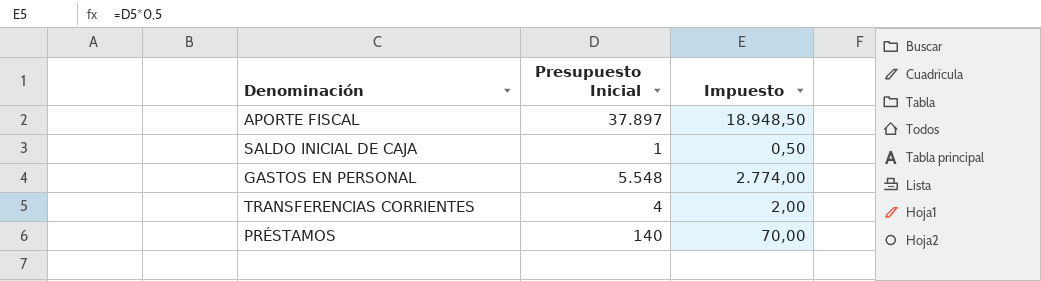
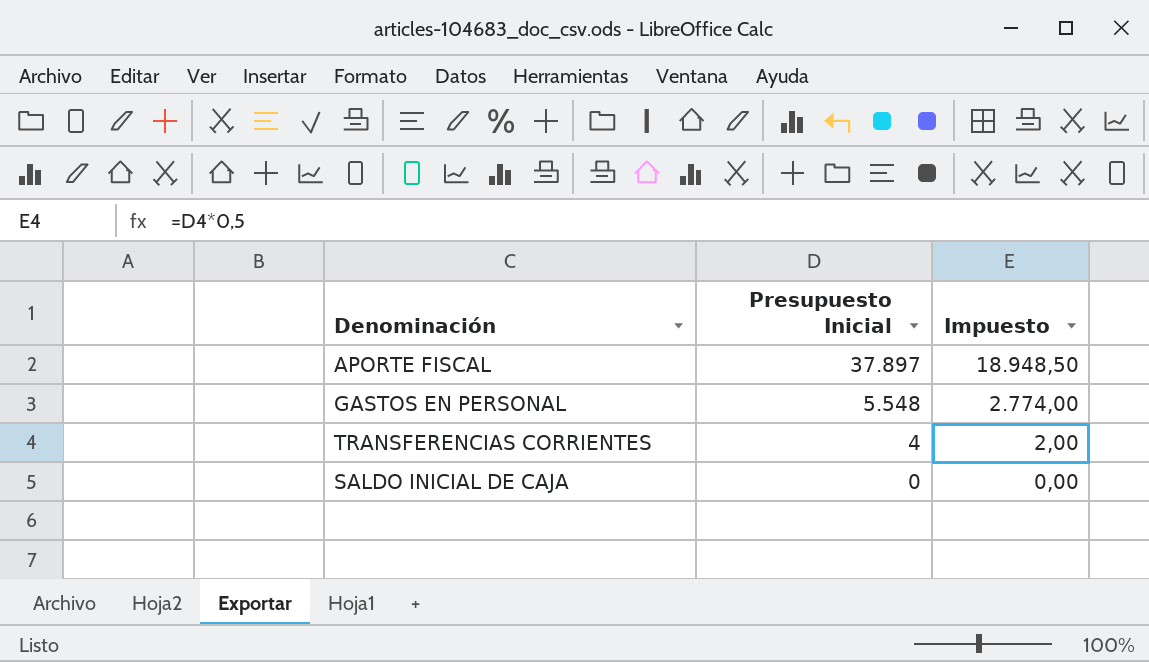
row order: none -> Presupuesto Inicial descending
row PRÉSTAMOS: 140 | 70,00 -> none
SALDO INICIAL DE CAJA | Presupuesto Inicial: 1 -> 0
SALDO INICIAL DE CAJA | Impuesto: 0,50 -> 0,00

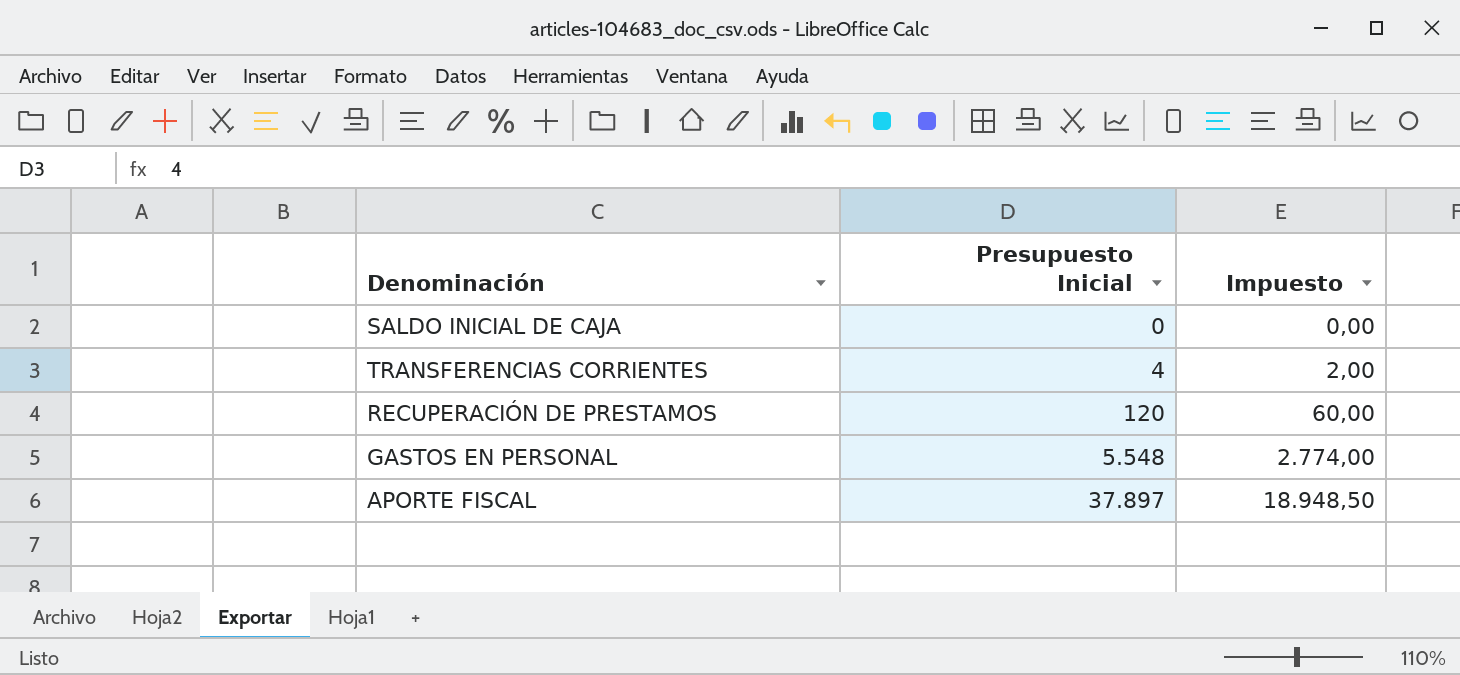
row order: Presupuesto Inicial descending -> Presupuesto Inicial ascending
row RECUPERACIÓN DE PRESTAMOS: none -> 120 | 60,00

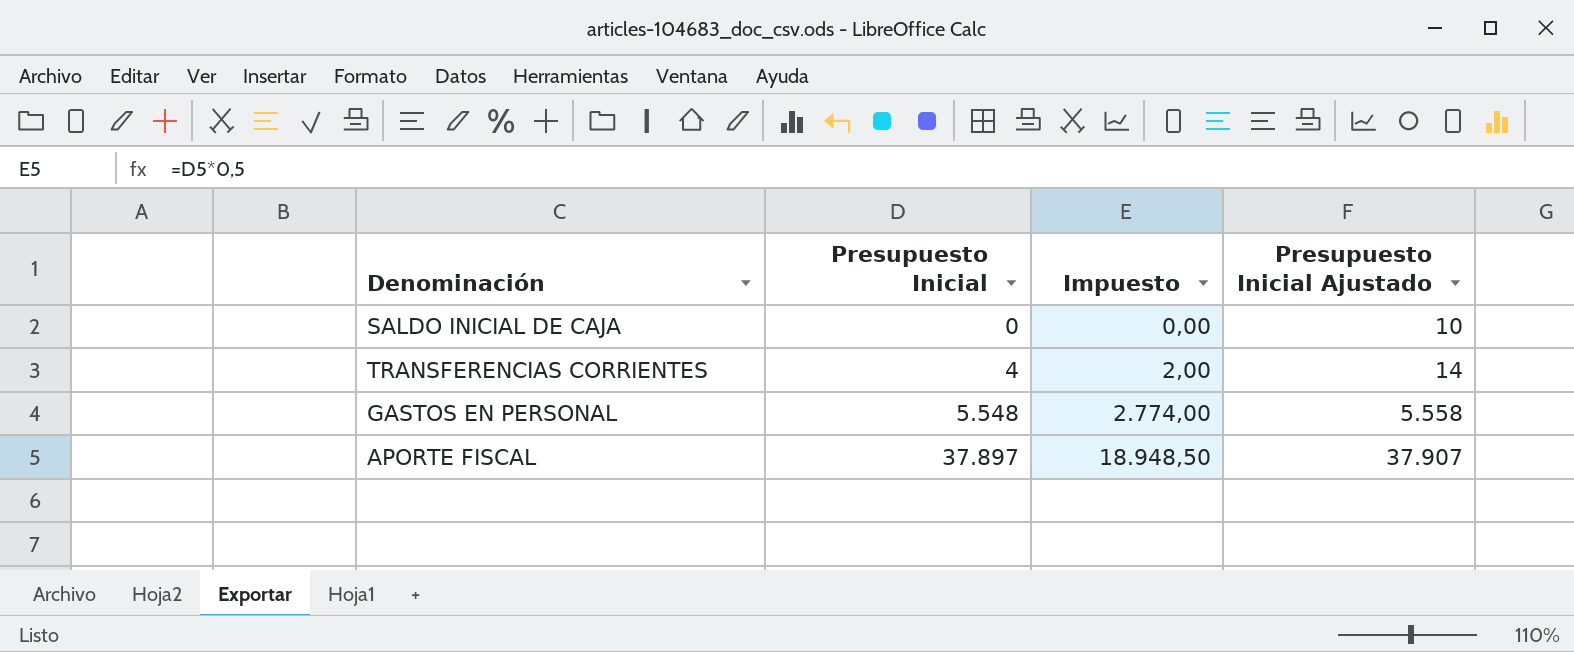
column Presupuesto Inicial Ajustado | formula: none -> [Presupuesto Inicial] + 10
row RECUPERACIÓN DE PRESTAMOS: 120 | 60,00 -> none

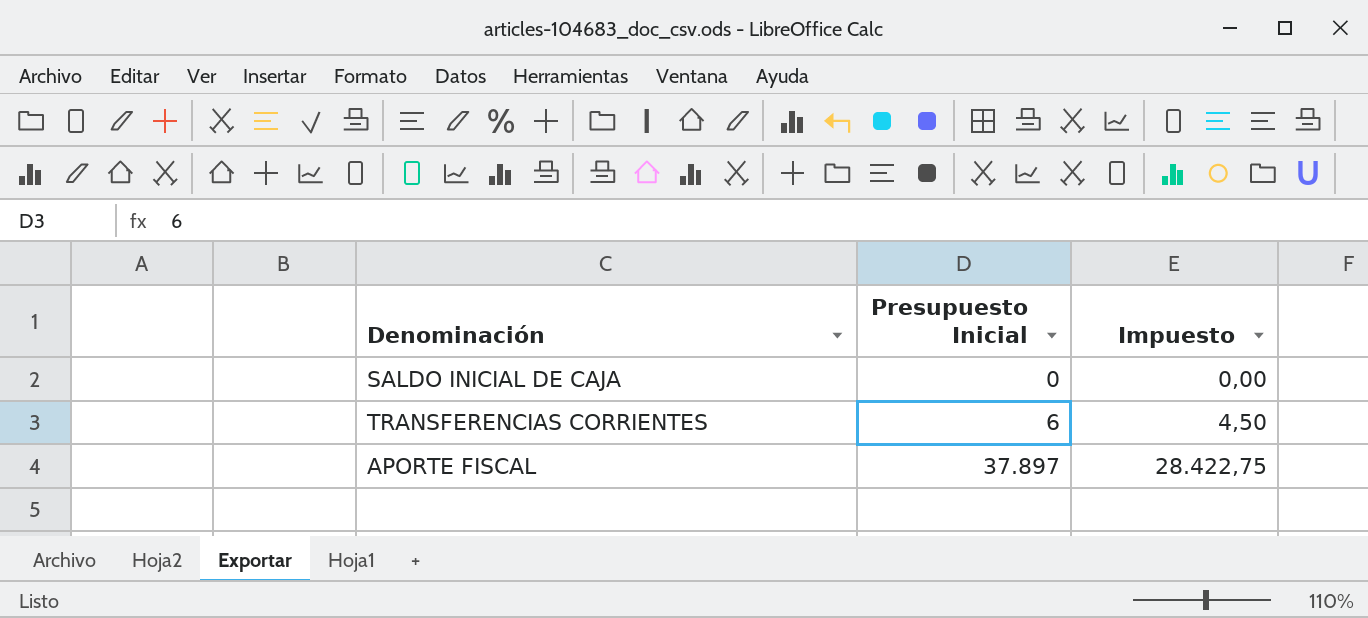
column Presupuesto Inicial Ajustado | formula: [Presupuesto Inicial] + 10 -> none
column Impuesto | formula: [Presupuesto Inicial] * 0,5 -> [Presupuesto Inicial] * 0,75
row GASTOS EN PERSONAL: 5.548 | 2.774,00 | 5.558 -> none
TRANSFERENCIAS CORRIENTES | Presupuesto Inicial: 4 -> 6

